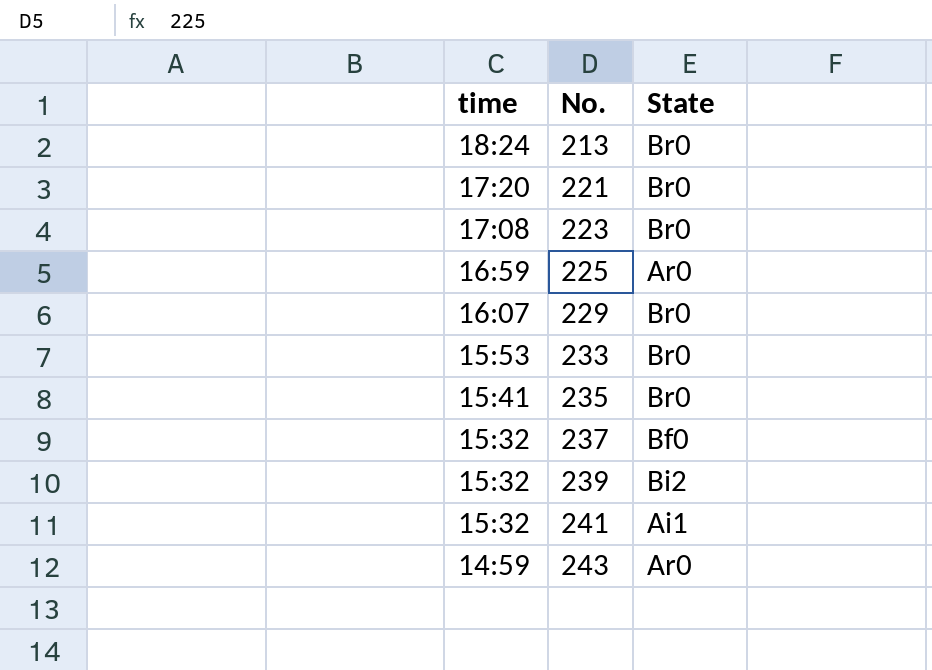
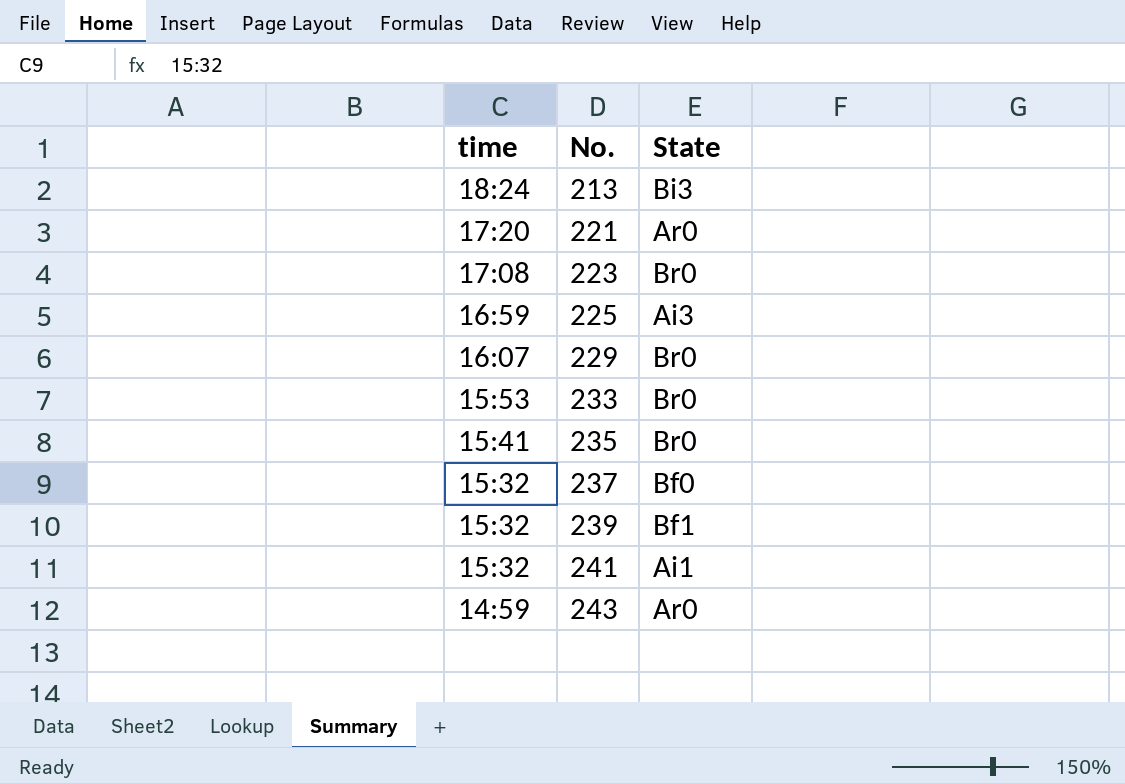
213 | State: Br0 -> Bi3
221 | State: Br0 -> Ar0
225 | State: Ar0 -> Ai3
239 | State: Bi2 -> Bf1

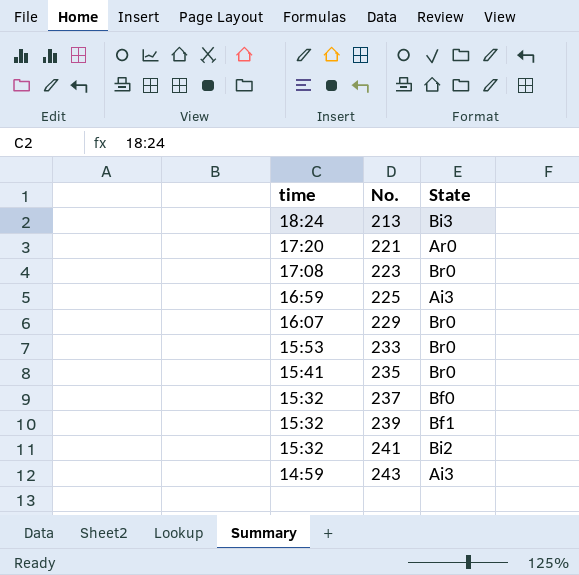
241 | State: Ai1 -> Bi2
243 | State: Ar0 -> Ai3

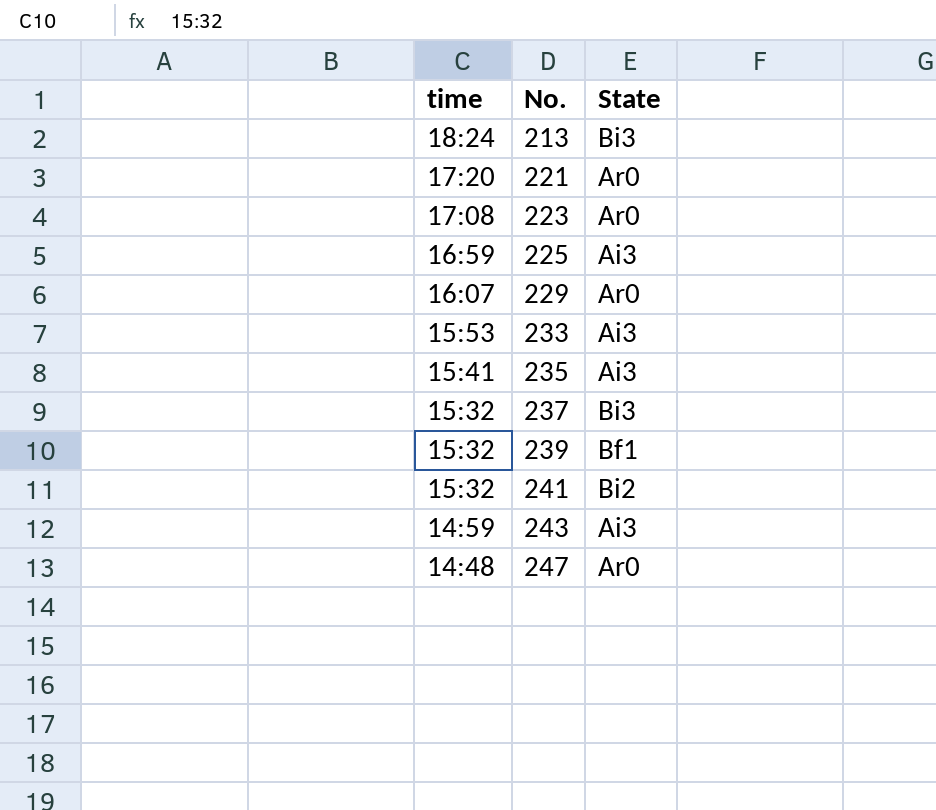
223 | State: Br0 -> Ar0
229 | State: Br0 -> Ar0
233 | State: Br0 -> Ai3
235 | State: Br0 -> Ai3
237 | State: Bf0 -> Bi3
row 247: none -> 14:48 | Ar0

